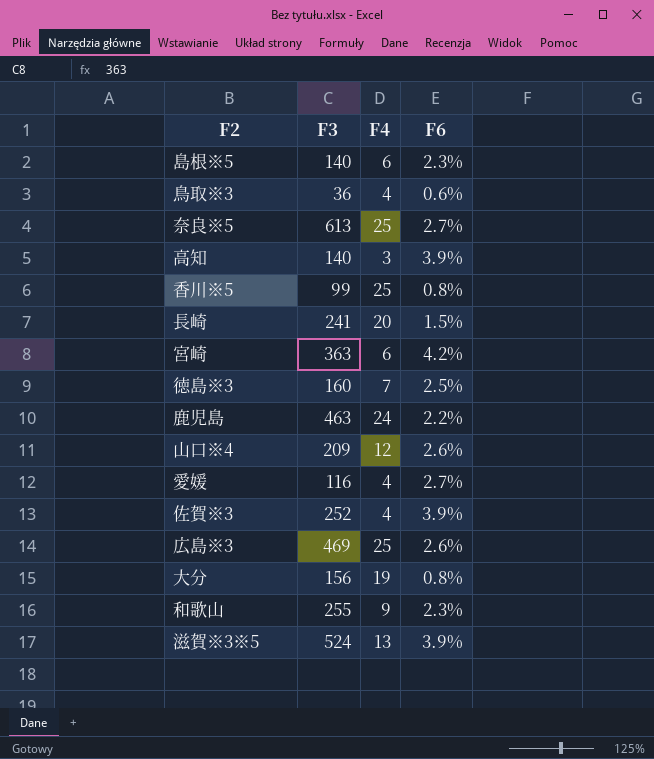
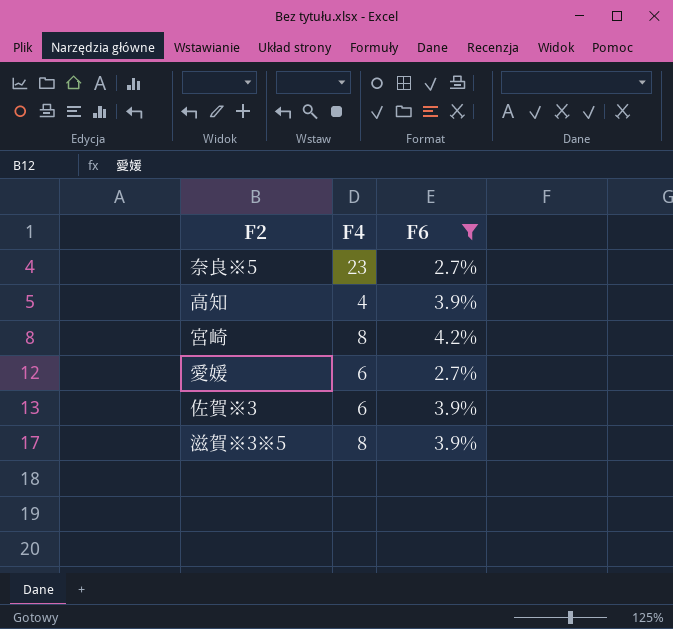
filter: none -> F6 >= 2.7%
column F3 | position: 2 -> none
奈良※5 | F4: 25 -> 23
高知 | F4: 3 -> 4
宮崎 | F4: 6 -> 8
愛媛 | F4: 4 -> 6
佐賀※3 | F4: 4 -> 6
滋賀※3※5 | F4: 13 -> 8

